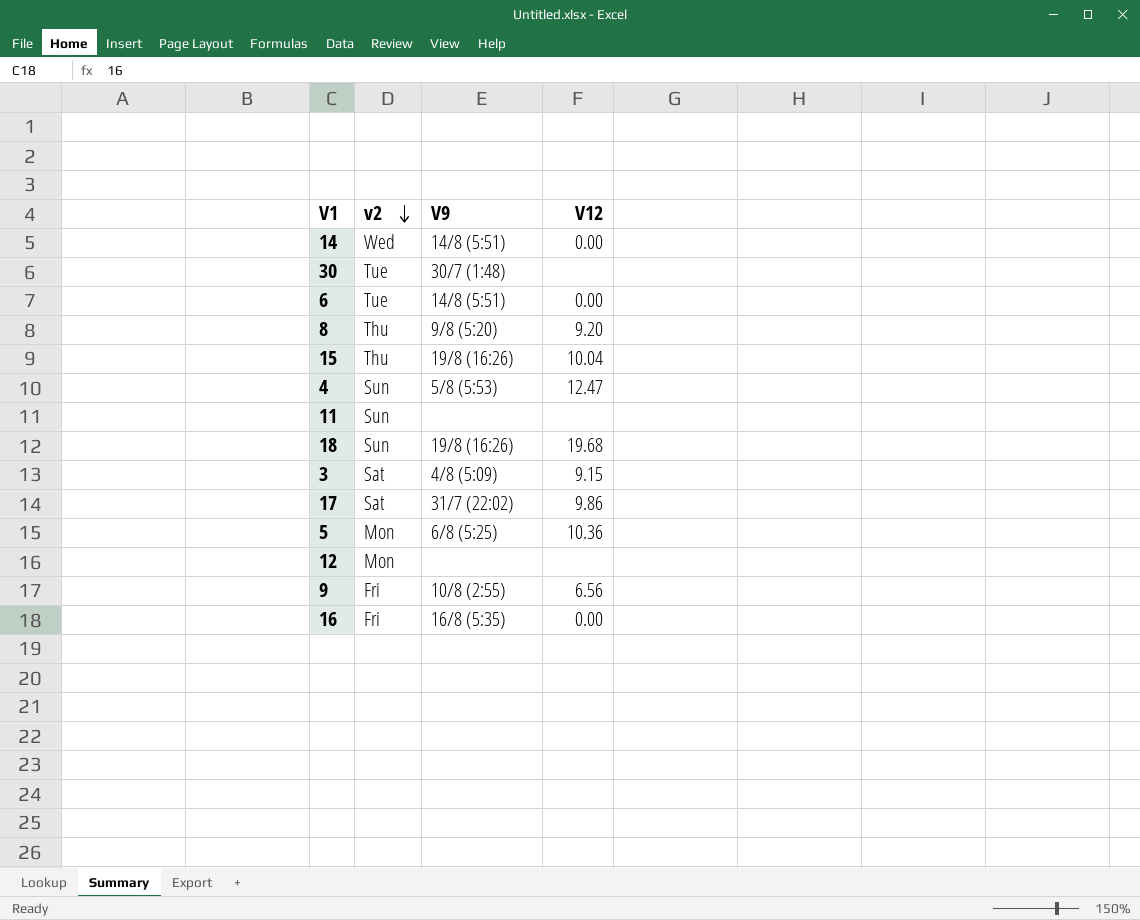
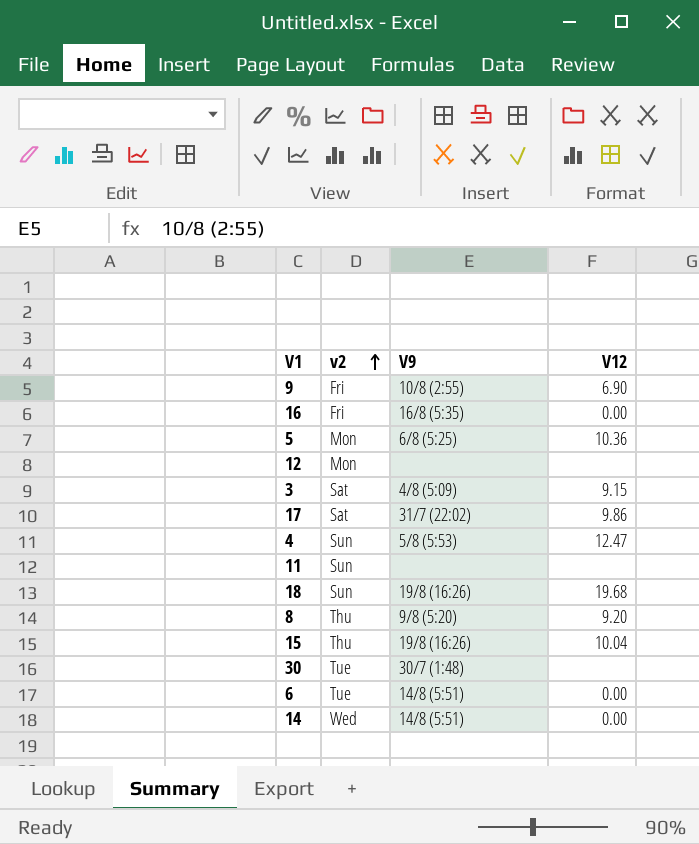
row order: v2 descending -> v2 ascending
9 | V12: 6.56 -> 6.90

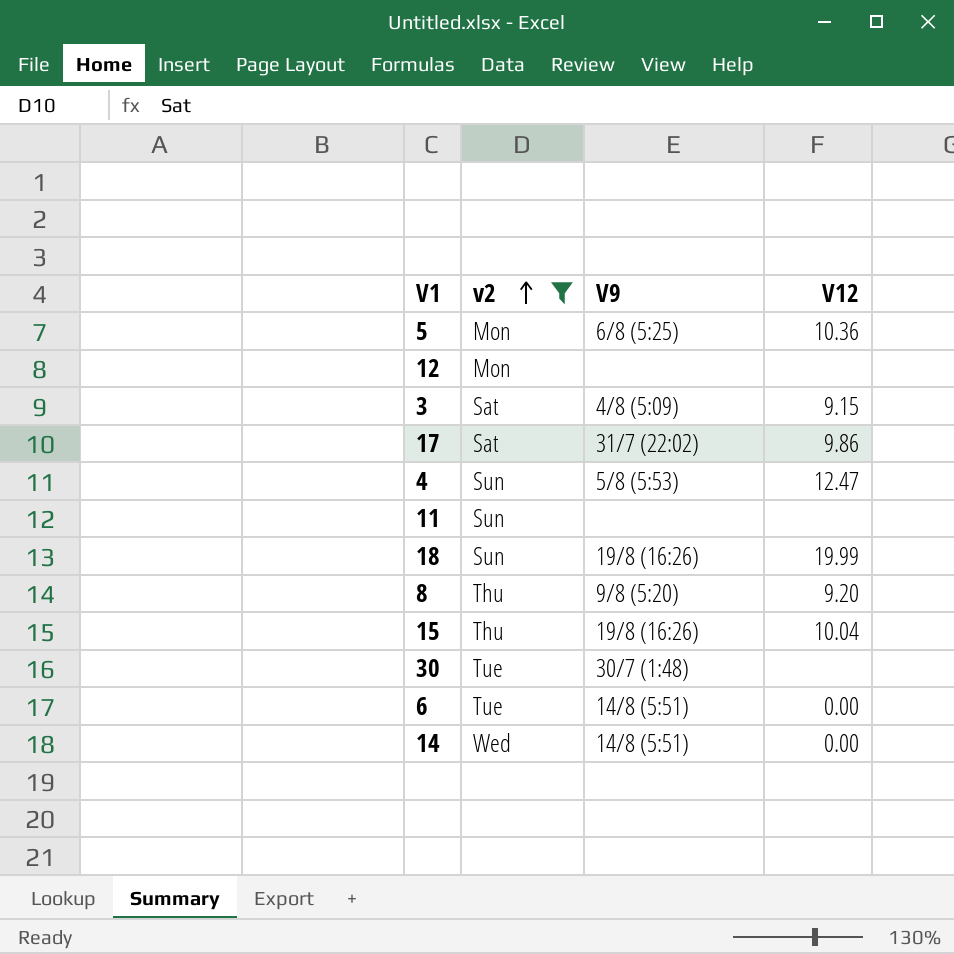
filter: none -> v2 != Fri
18 | V12: 19.68 -> 19.99

